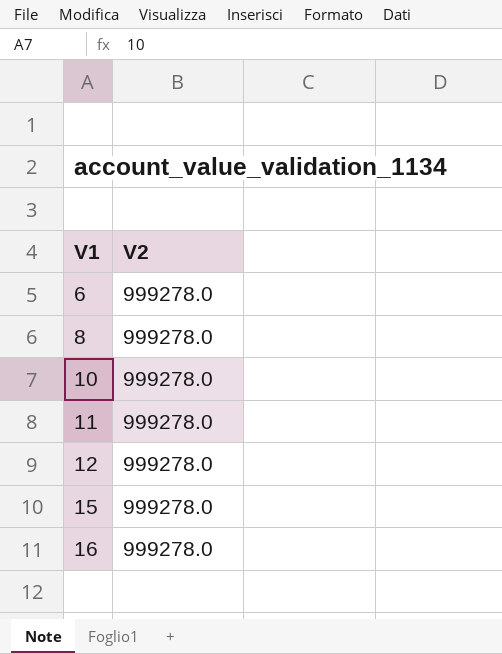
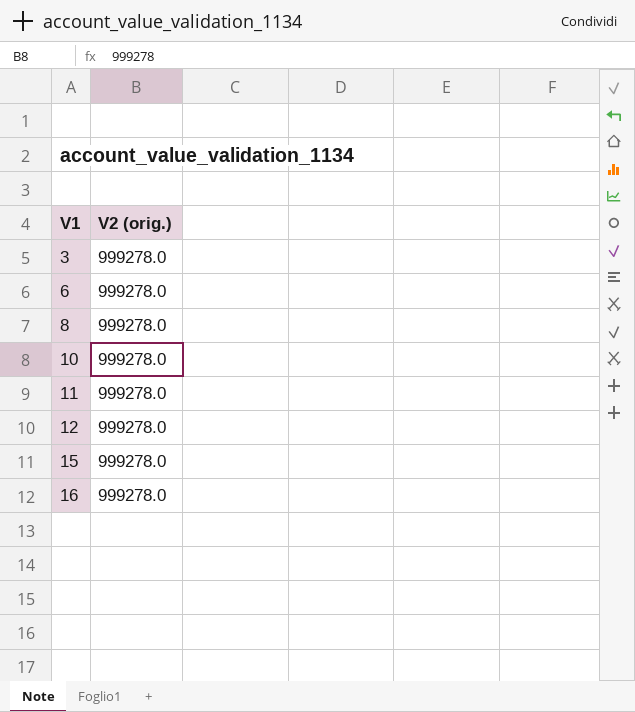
column name: V2 -> V2 (orig.)
row 3: none -> 999278.0

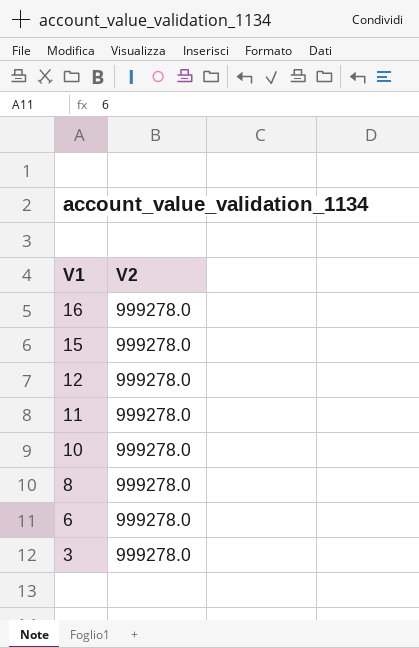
row order: V1 ascending -> V1 descending
column name: V2 (orig.) -> V2

